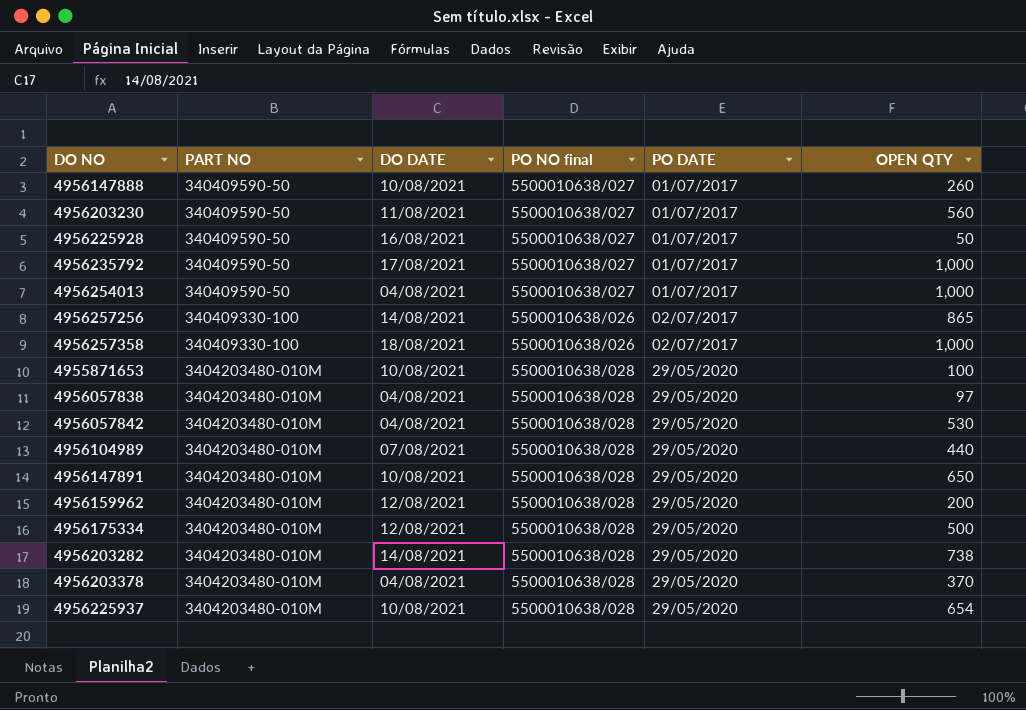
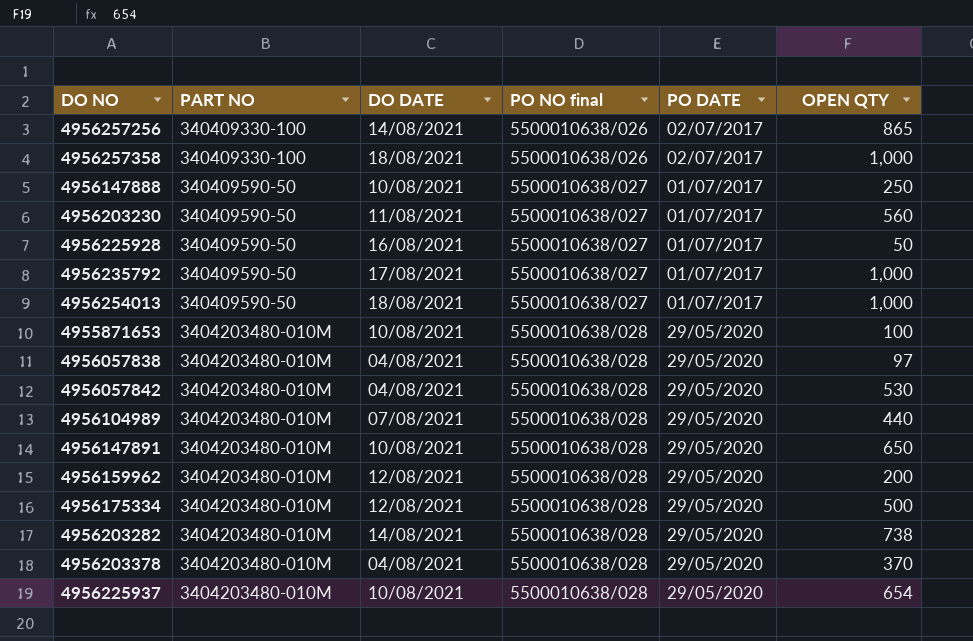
row order: PO DATE ascending -> PART NO ascending
4956147888 | OPEN QTY: 260 -> 250
4956254013 | DO DATE: 04/08/2021 -> 18/08/2021

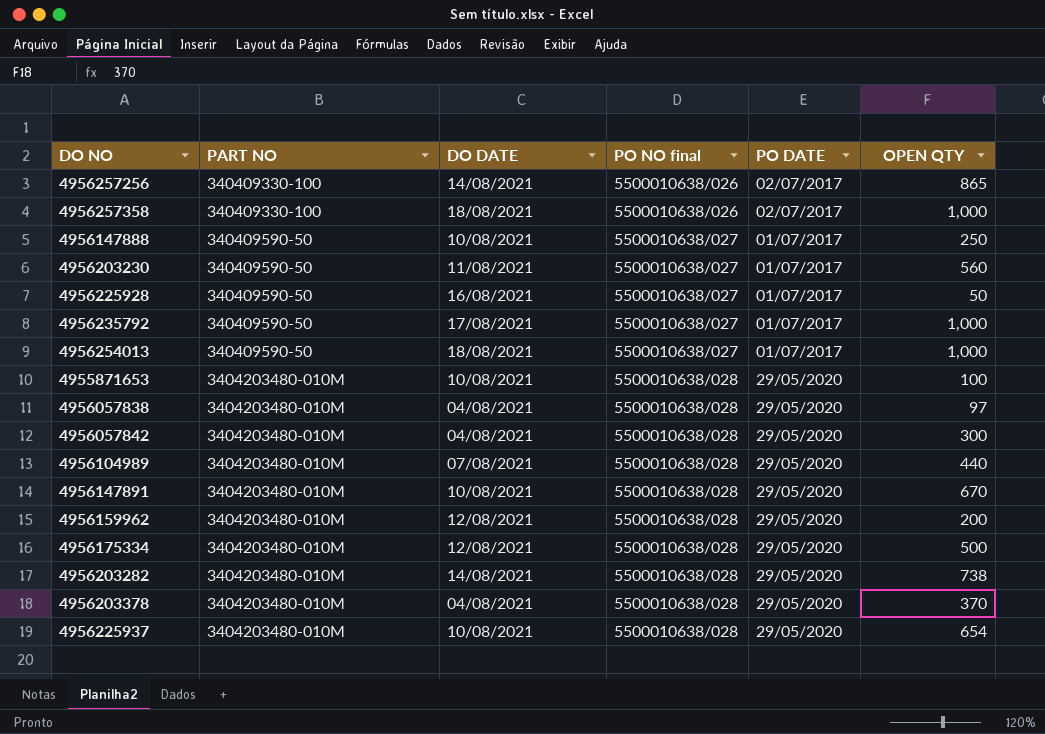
4956057842 | OPEN QTY: 530 -> 300
4956147891 | OPEN QTY: 650 -> 670

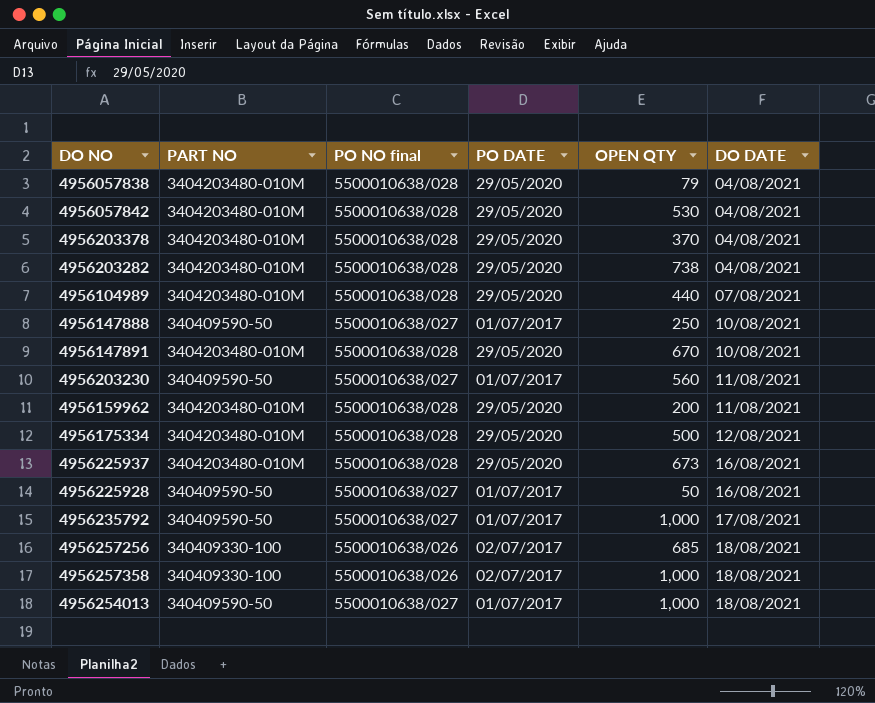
row order: PART NO ascending -> DO DATE ascending
column DO DATE | position: 3 -> 6
row 4955871653: 3404203480-010M | 10/08/2021 | 5500010638/028 | 29/05/2020 | 100 -> none
4956057838 | OPEN QTY: 97 -> 79
4956057842 | OPEN QTY: 300 -> 530
4956203282 | DO DATE: 14/08/2021 -> 04/08/2021
4956159962 | DO DATE: 12/08/2021 -> 11/08/2021
4956225937 | OPEN QTY: 654 -> 673
4956225937 | DO DATE: 10/08/2021 -> 16/08/2021
4956257256 | OPEN QTY: 865 -> 685
4956257256 | DO DATE: 14/08/2021 -> 18/08/2021

